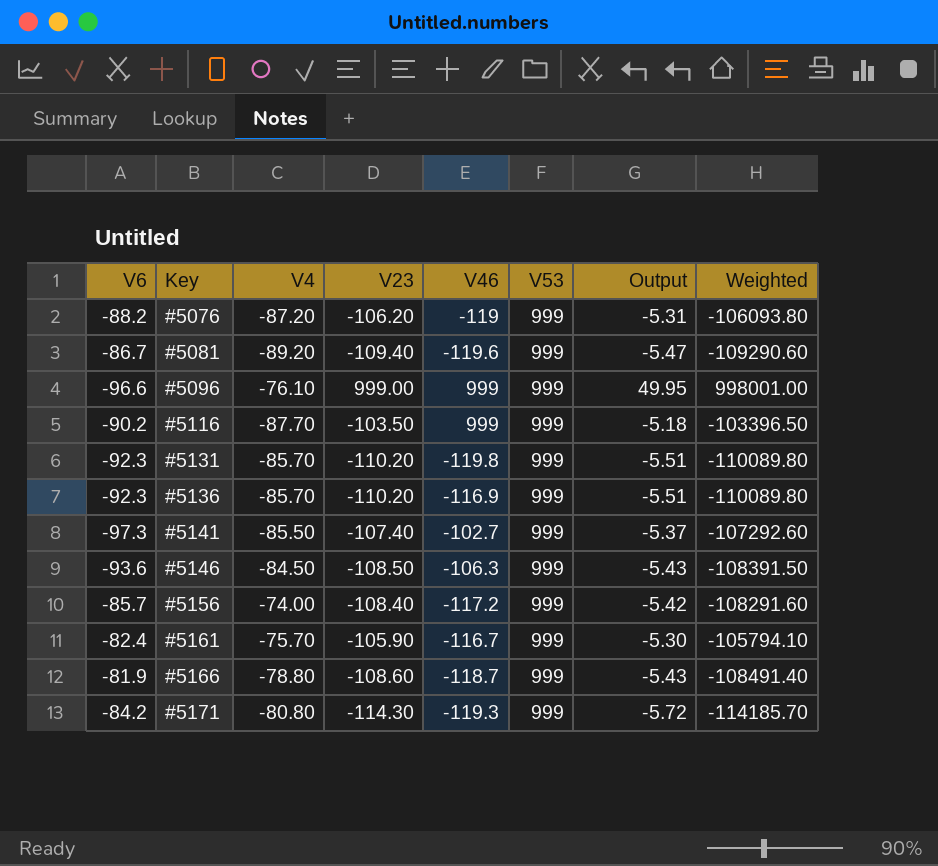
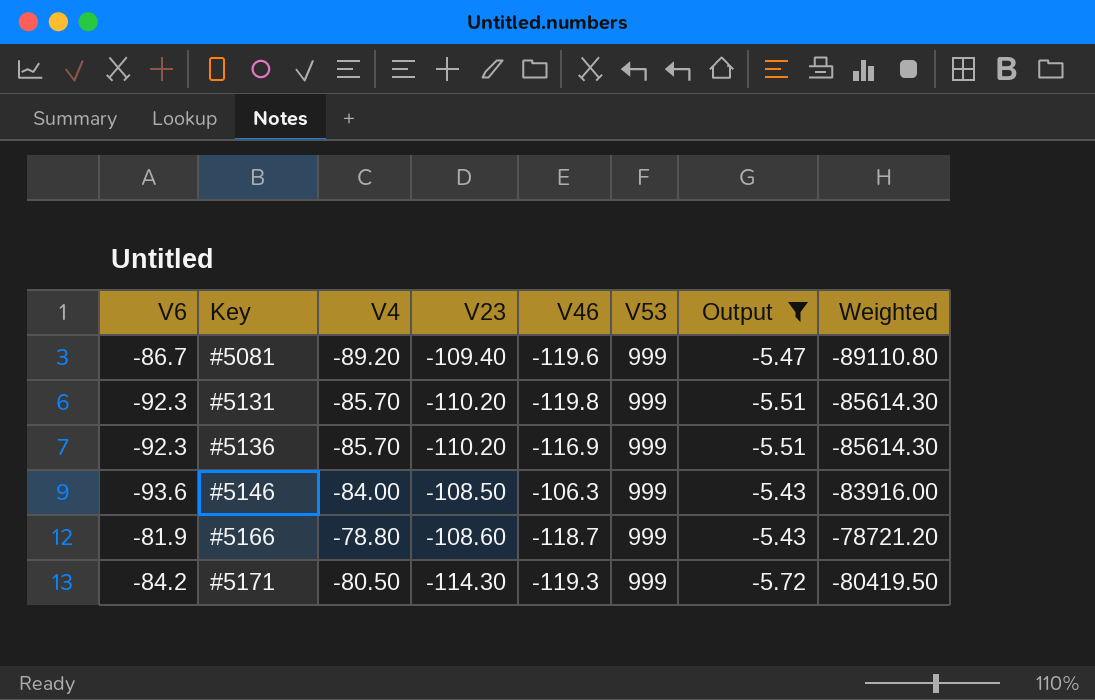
filter: none -> Output <= -5.43
column Weighted | formula: [V23] * [V53] -> [V4] * [V53]
#5146 | V4: -84.50 -> -84.00
#5171 | V4: -80.80 -> -80.50

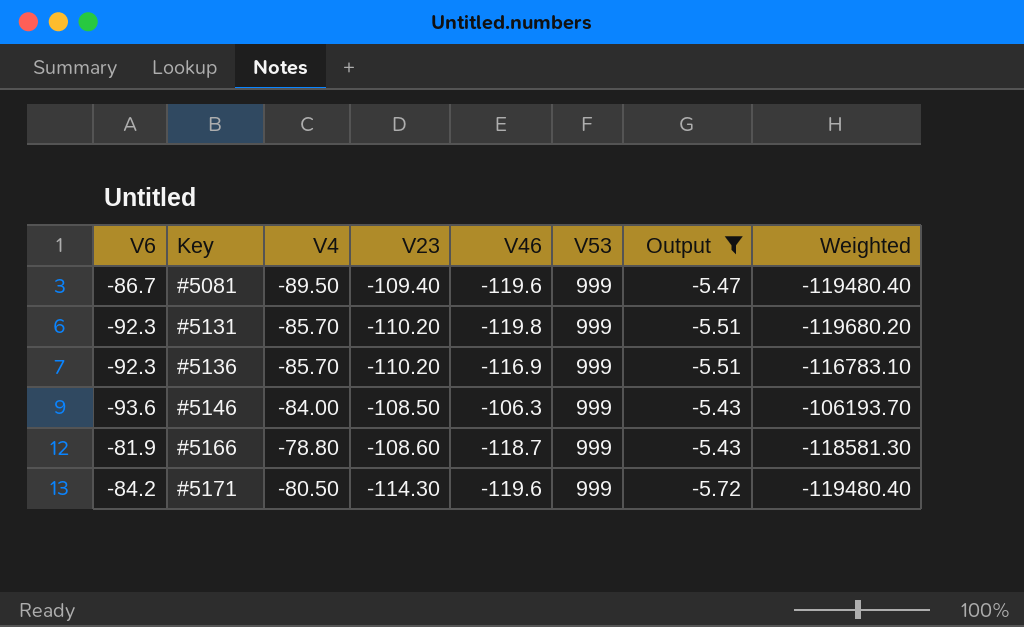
column Weighted | formula: [V4] * [V53] -> [V46] * [V53]
#5081 | V4: -89.20 -> -89.50
#5171 | V46: -119.3 -> -119.6

